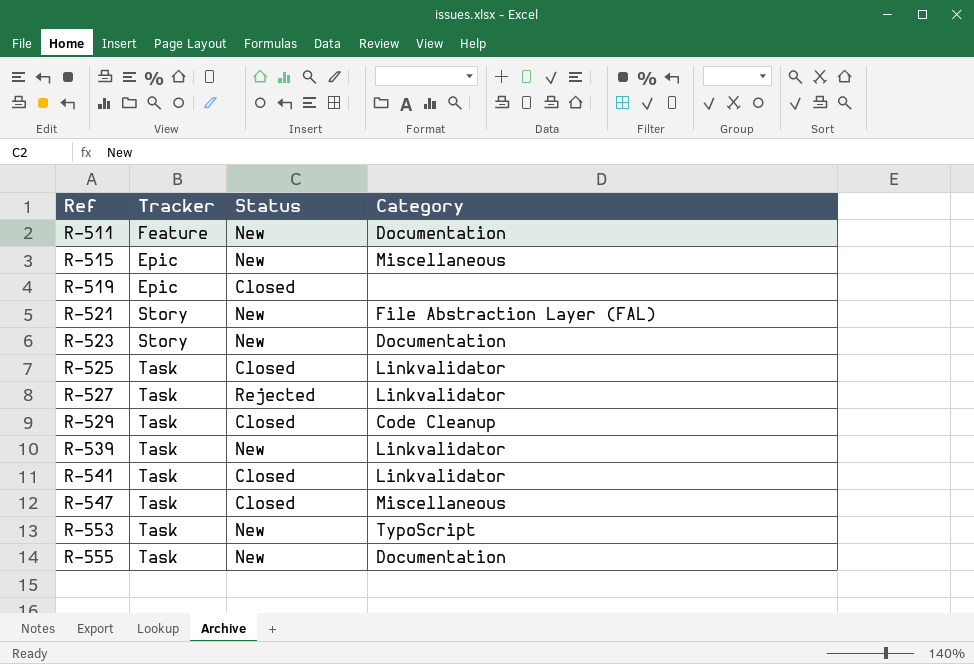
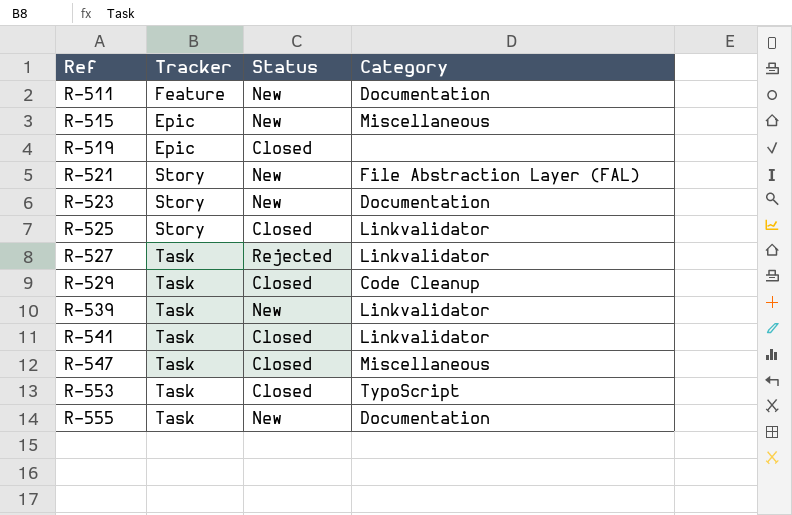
R-525 | Tracker: Task -> Story
R-553 | Status: New -> Closed

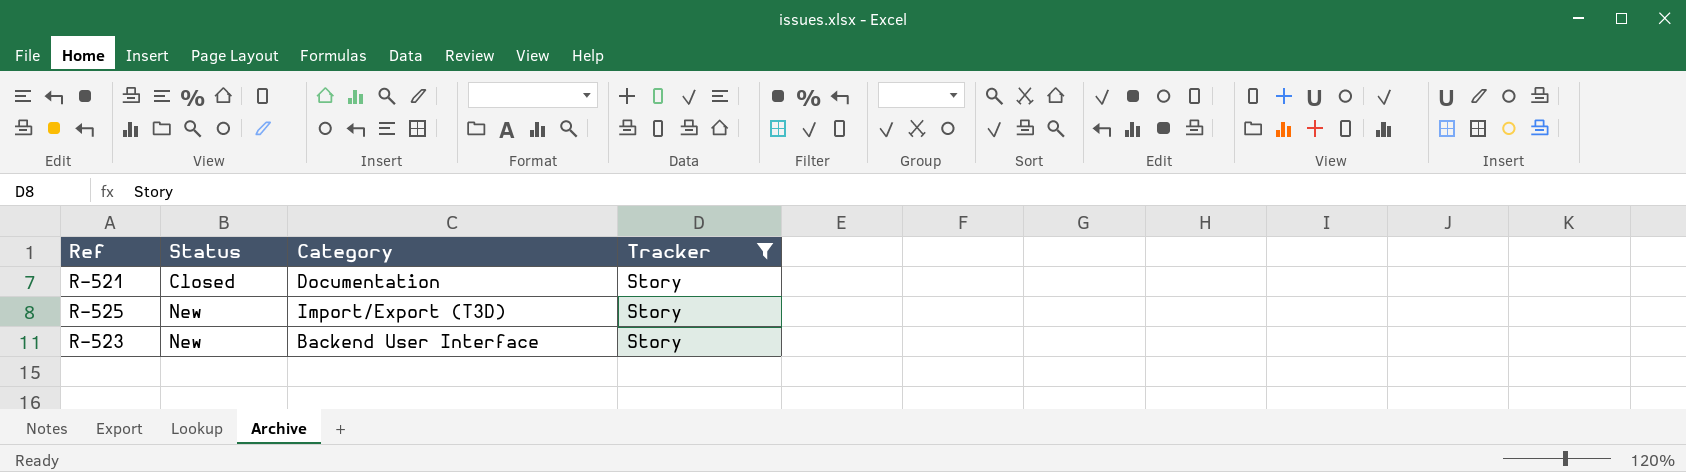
filter: none -> Tracker = Story
row order: Ref ascending -> Status ascending
column Tracker | position: 2 -> 4
R-521 | Status: New -> Closed
R-521 | Category: File Abstraction Layer (FAL) -> Documentation
R-525 | Status: Closed -> New
R-525 | Category: Linkvalidator -> Import/Export (T3D)
R-523 | Category: Documentation -> Backend User Interface

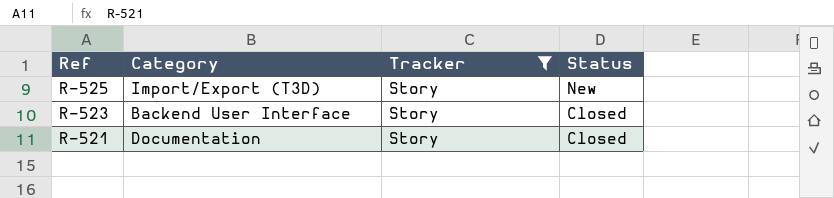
row order: Status ascending -> Ref descending
column Status | position: 2 -> 4
R-523 | Status: New -> Closed

